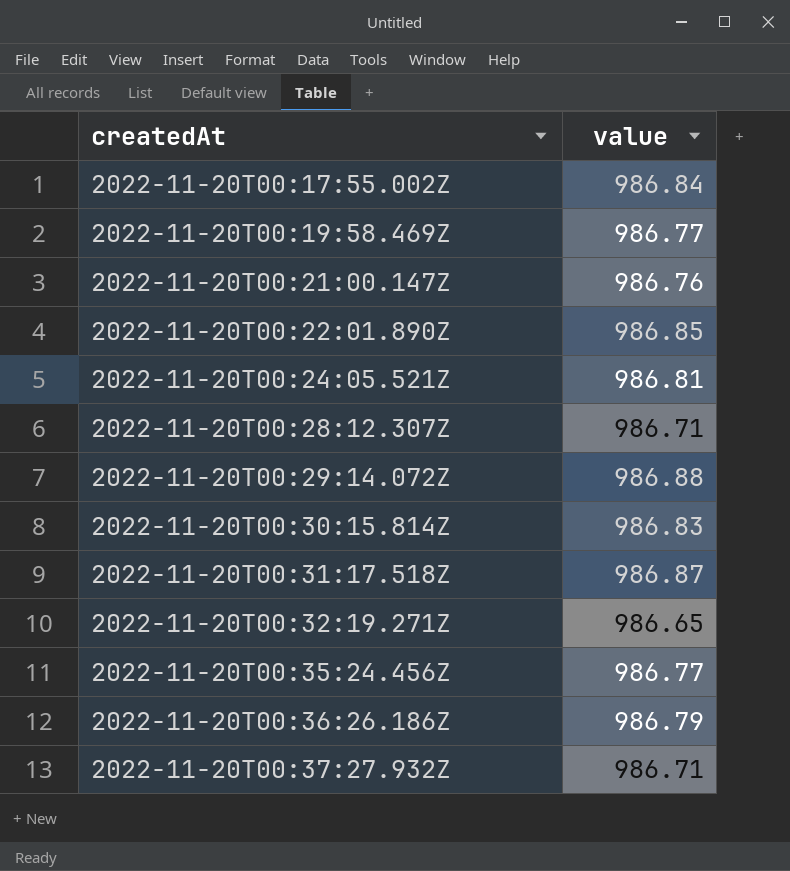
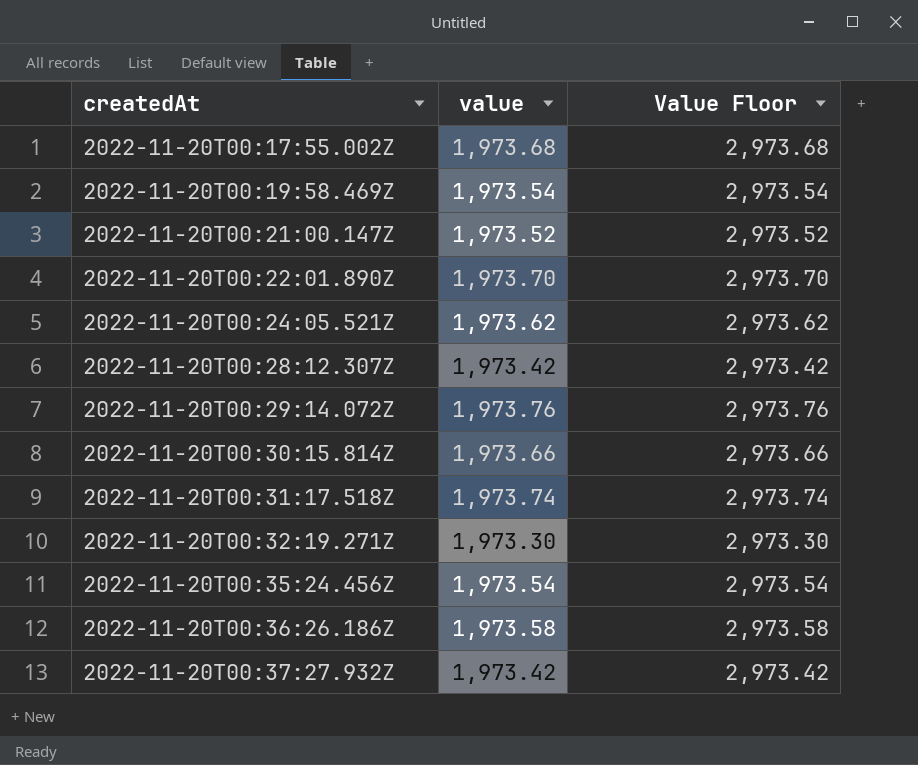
column Value Floor | formula: none -> [value] + 1000
2022-11-20T00:17:55.002Z | value: 986.84 -> 1,973.68
2022-11-20T00:19:58.469Z | value: 986.77 -> 1,973.54
2022-11-20T00:21:00.147Z | value: 986.76 -> 1,973.52
2022-11-20T00:22:01.890Z | value: 986.85 -> 1,973.70
2022-11-20T00:24:05.521Z | value: 986.81 -> 1,973.62
2022-11-20T00:28:12.307Z | value: 986.71 -> 1,973.42
2022-11-20T00:29:14.072Z | value: 986.88 -> 1,973.76
2022-11-20T00:30:15.814Z | value: 986.83 -> 1,973.66
2022-11-20T00:31:17.518Z | value: 986.87 -> 1,973.74
2022-11-20T00:32:19.271Z | value: 986.65 -> 1,973.30
2022-11-20T00:35:24.456Z | value: 986.77 -> 1,973.54
2022-11-20T00:36:26.186Z | value: 986.79 -> 1,973.58
2022-11-20T00:37:27.932Z | value: 986.71 -> 1,973.42

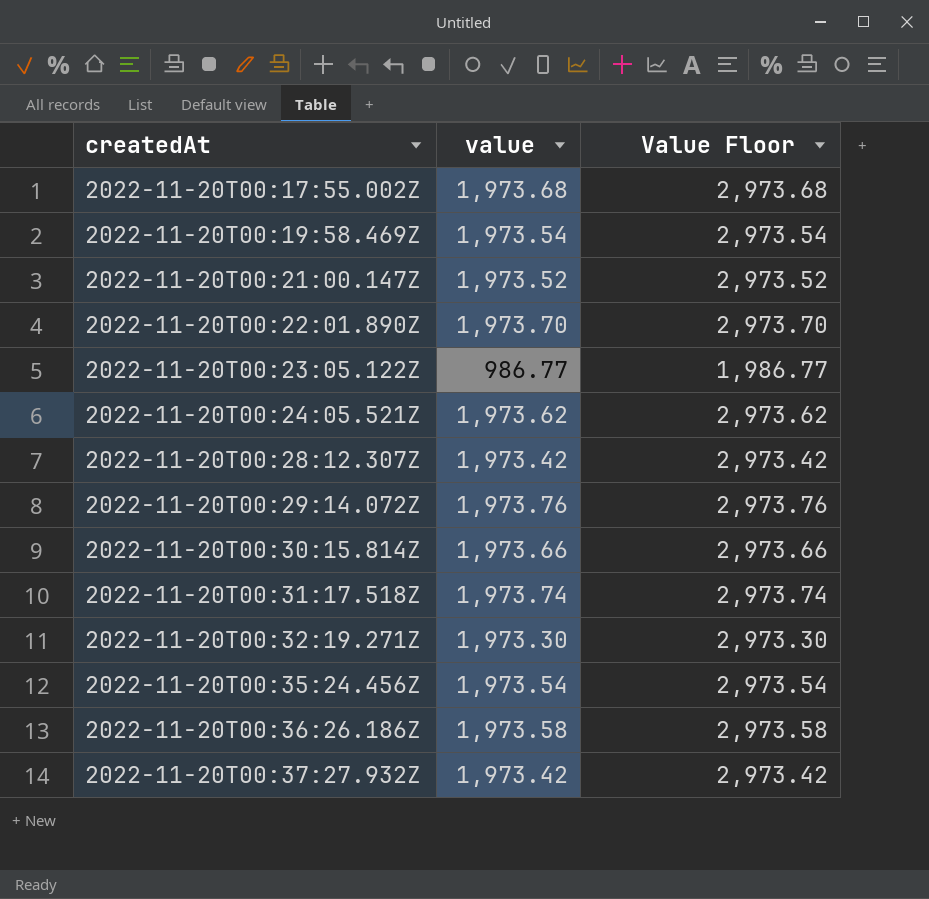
row 2022-11-20T00:23:05.122Z: none -> 986.77 | 1,986.77

